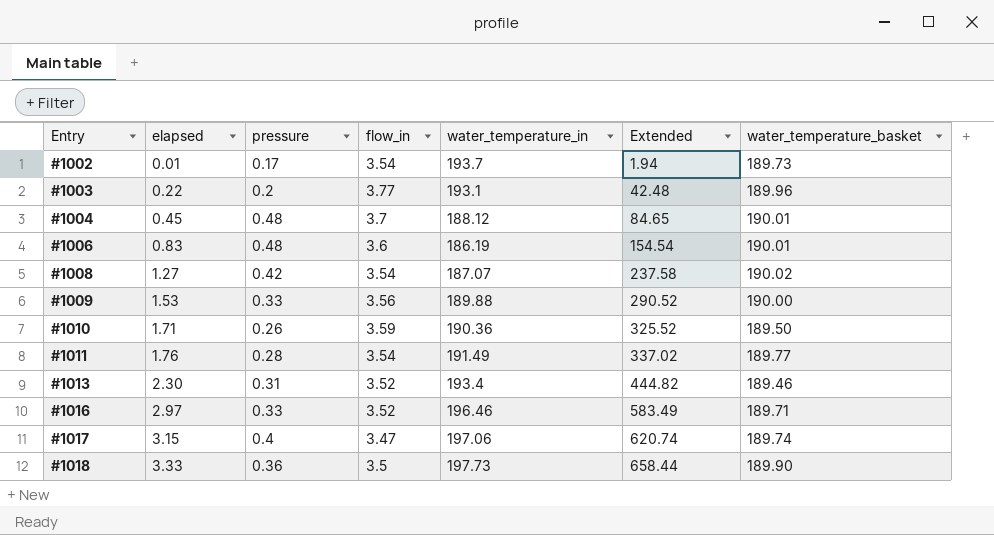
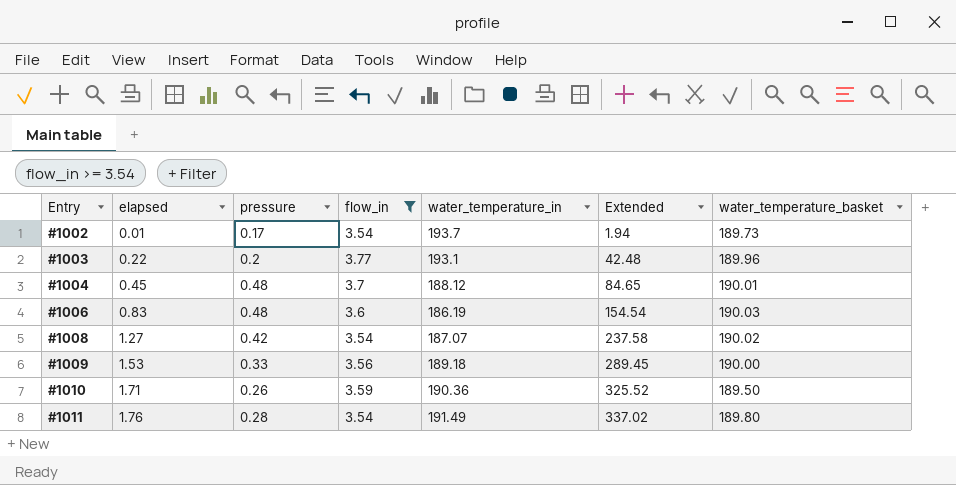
filter: none -> flow_in >= 3.54
#1006 | water_temperature_basket: 190.01 -> 190.03
#1009 | water_temperature_in: 189.88 -> 189.18
#1009 | Extended: 290.52 -> 289.45
#1011 | water_temperature_basket: 189.77 -> 189.80

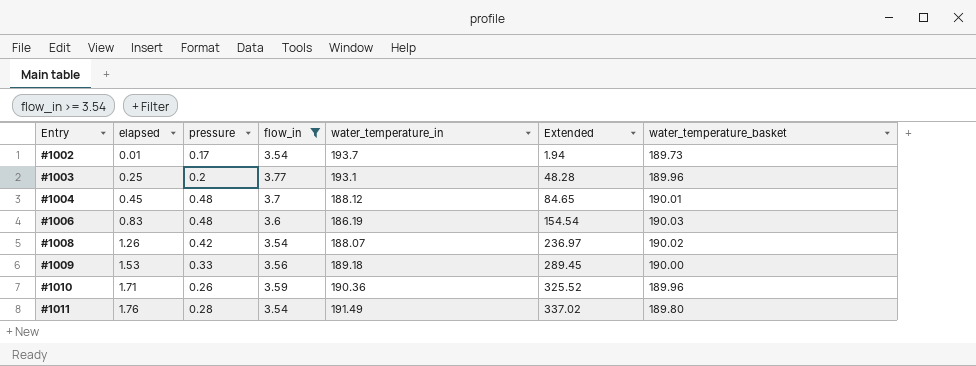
#1003 | elapsed: 0.22 -> 0.25
#1003 | Extended: 42.48 -> 48.28
#1008 | elapsed: 1.27 -> 1.26
#1008 | water_temperature_in: 187.07 -> 188.07
#1008 | Extended: 237.58 -> 236.97
#1010 | water_temperature_basket: 189.50 -> 189.96

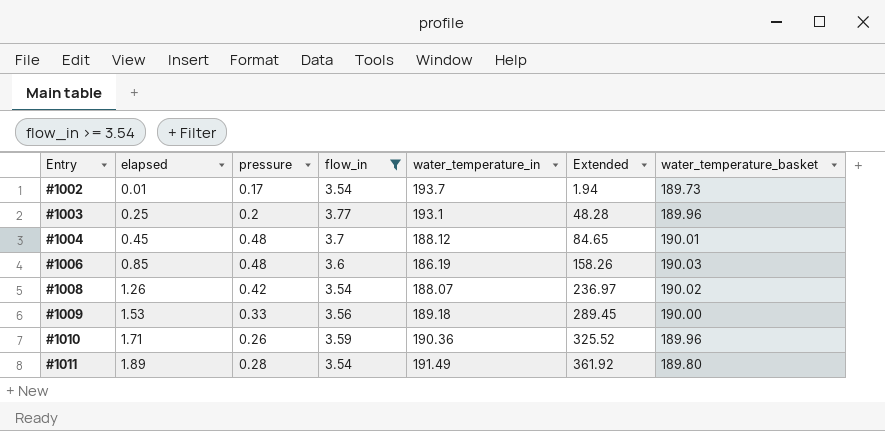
#1006 | elapsed: 0.83 -> 0.85
#1006 | Extended: 154.54 -> 158.26
#1011 | elapsed: 1.76 -> 1.89
#1011 | Extended: 337.02 -> 361.92

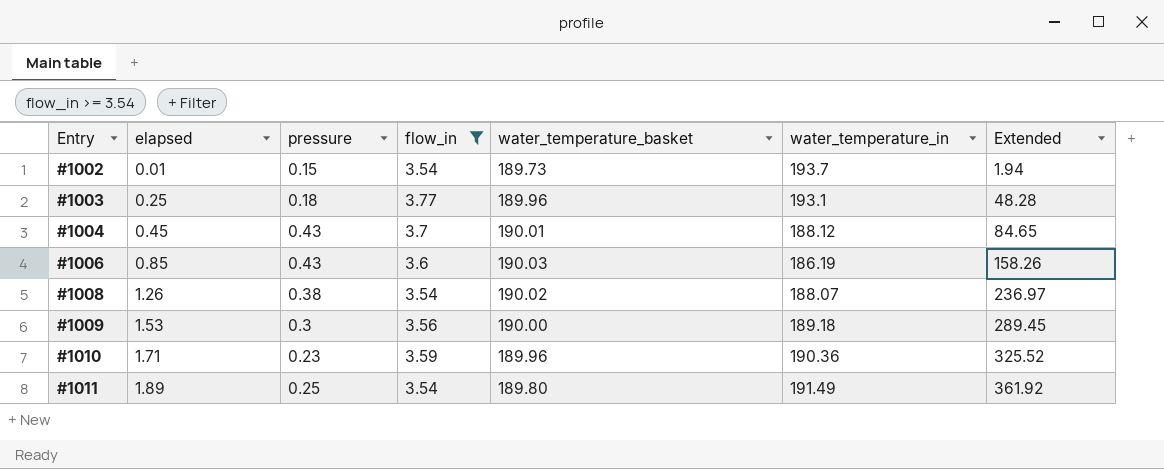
column water_temperature_basket | position: 7 -> 5
#1002 | pressure: 0.17 -> 0.15
#1003 | pressure: 0.2 -> 0.18
#1004 | pressure: 0.48 -> 0.43
#1006 | pressure: 0.48 -> 0.43
#1008 | pressure: 0.42 -> 0.38
#1009 | pressure: 0.33 -> 0.3
#1010 | pressure: 0.26 -> 0.23
#1011 | pressure: 0.28 -> 0.25

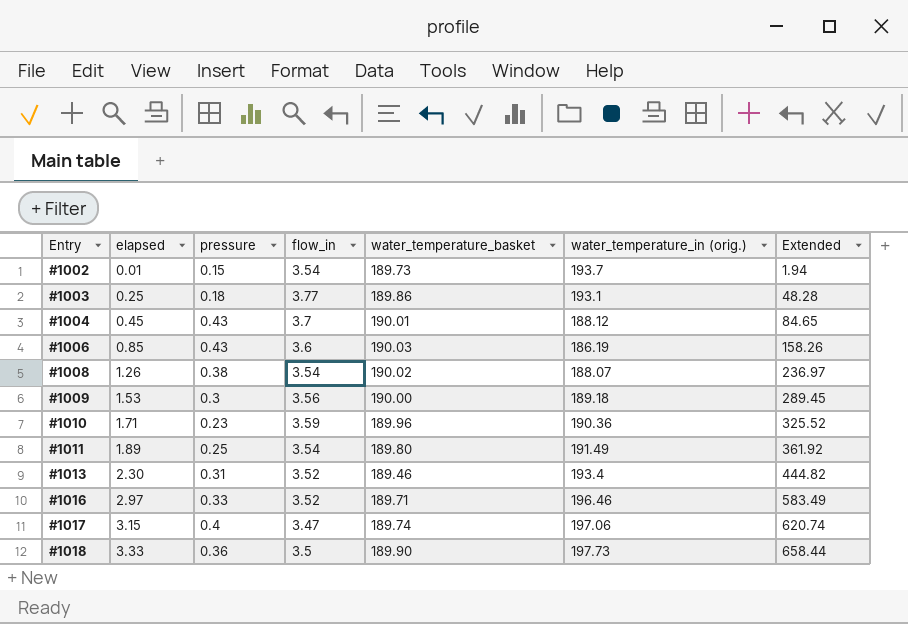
filter: flow_in >= 3.54 -> none
column name: water_temperature_in -> water_temperature_in (orig.)
#1003 | water_temperature_basket: 189.96 -> 189.86

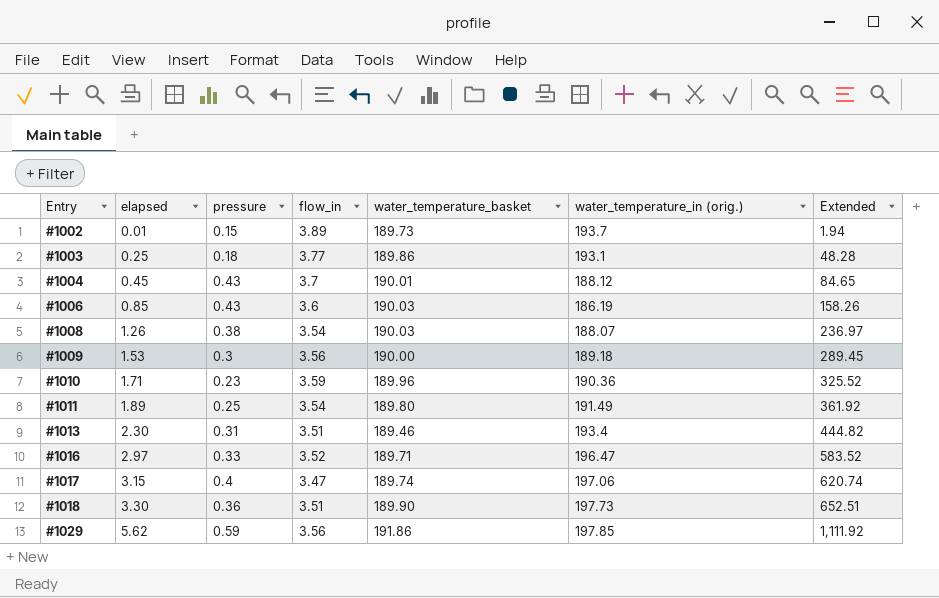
#1002 | flow_in: 3.54 -> 3.89
#1008 | water_temperature_basket: 190.02 -> 190.03
#1013 | flow_in: 3.52 -> 3.51
#1016 | water_temperature_in (orig.): 196.46 -> 196.47
#1016 | Extended: 583.49 -> 583.52
#1018 | elapsed: 3.33 -> 3.30
#1018 | flow_in: 3.5 -> 3.51
#1018 | Extended: 658.44 -> 652.51
row #1029: none -> 5.62 | 0.59 | 3.56 | 191.86 | 197.85 | 1,111.92

